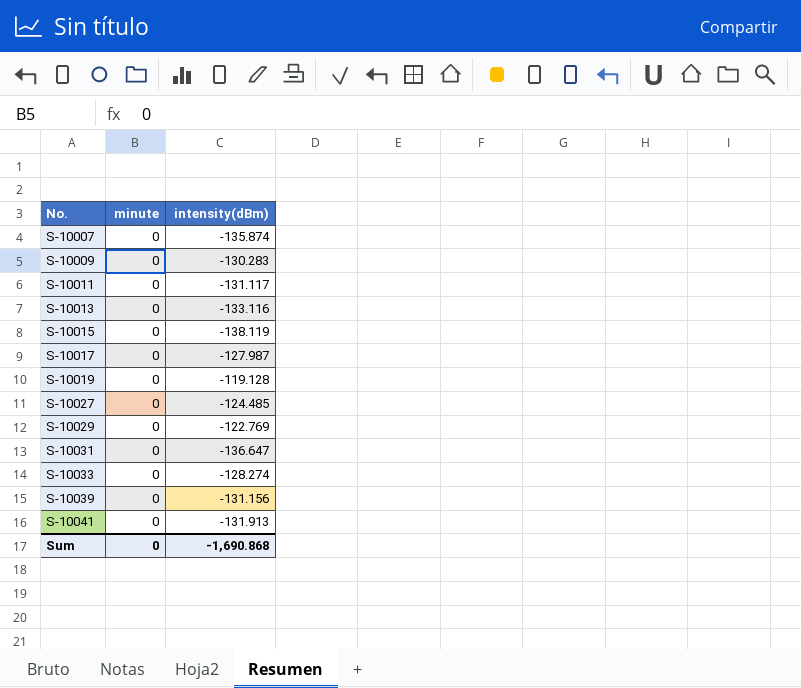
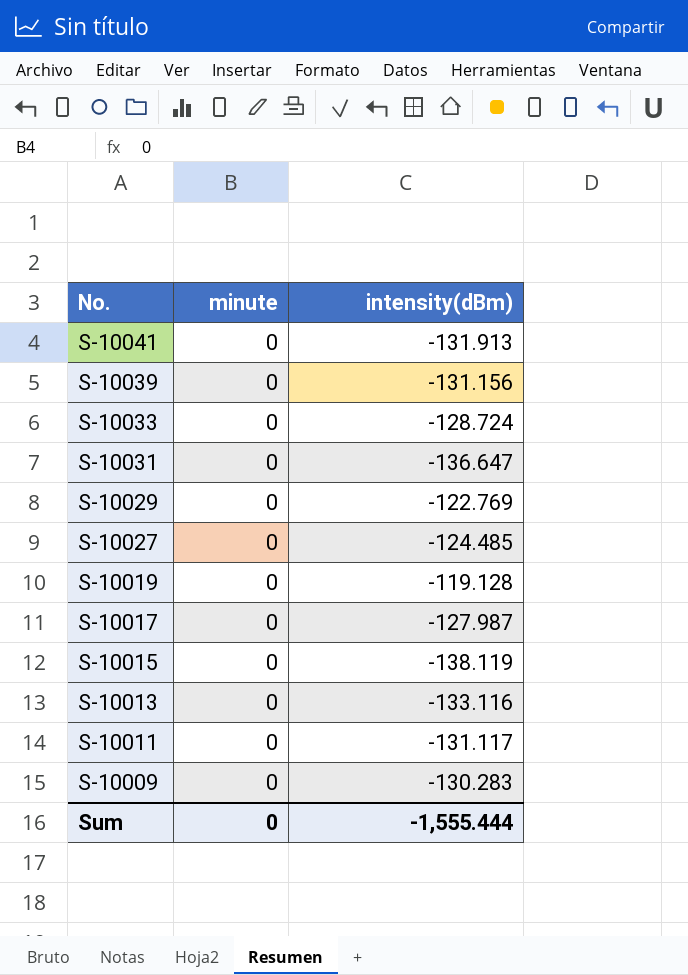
row order: No. ascending -> No. descending
row S-10007: 0 | -135.874 -> none
S-10033 | intensity(dBm): -128.274 -> -128.724
Sum | intensity(dBm): -1,690.868 -> -1,555.444

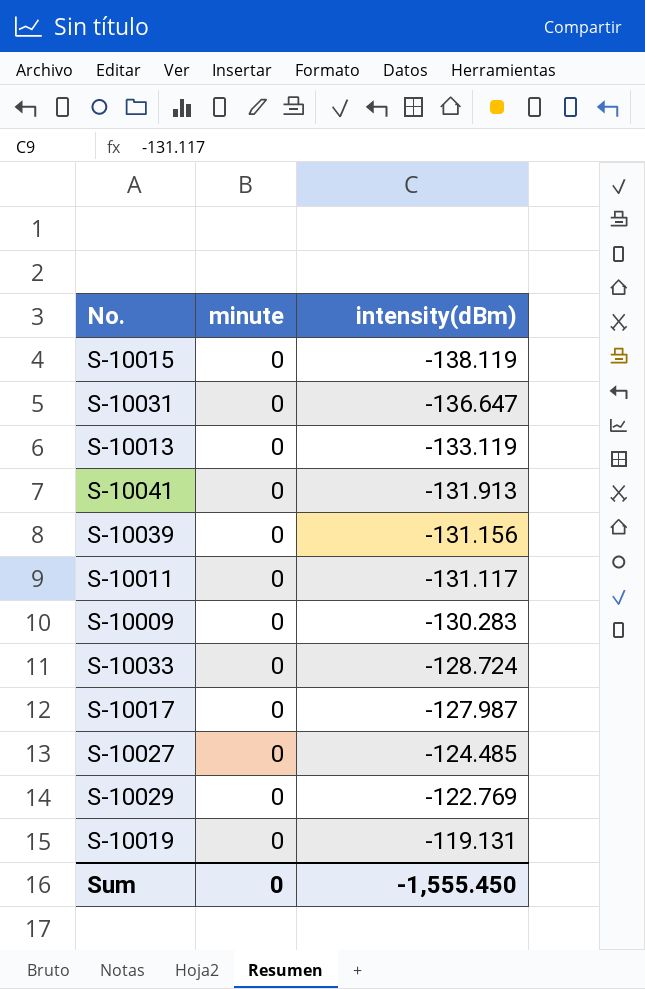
row order: No. descending -> intensity(dBm) ascending
S-10013 | intensity(dBm): -133.116 -> -133.119
S-10019 | intensity(dBm): -119.128 -> -119.131
Sum | intensity(dBm): -1,555.444 -> -1,555.450

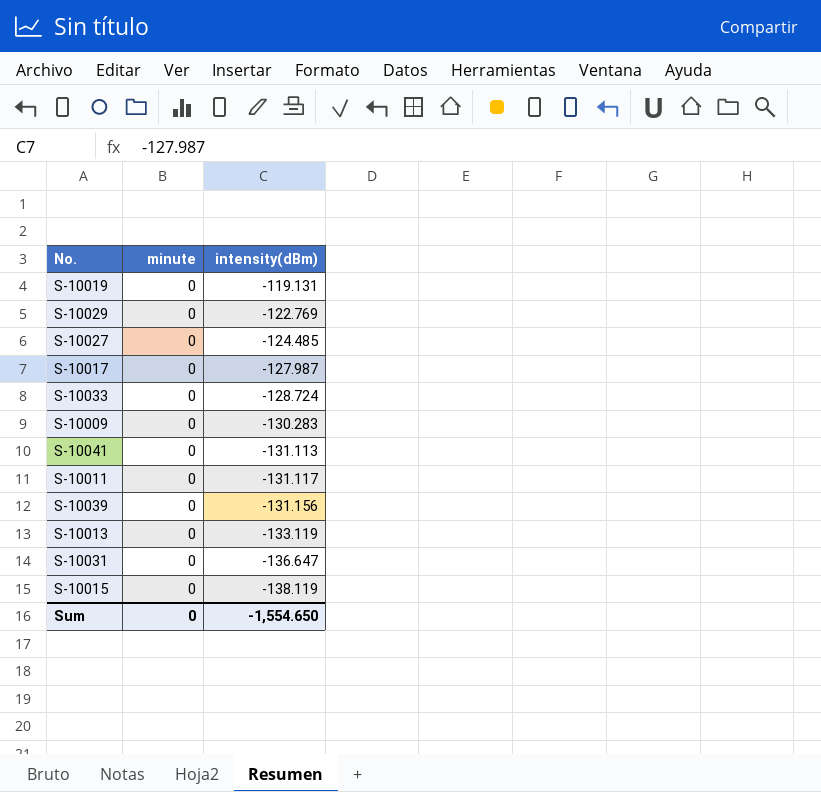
row order: intensity(dBm) ascending -> intensity(dBm) descending
S-10041 | intensity(dBm): -131.913 -> -131.113
Sum | intensity(dBm): -1,555.450 -> -1,554.650

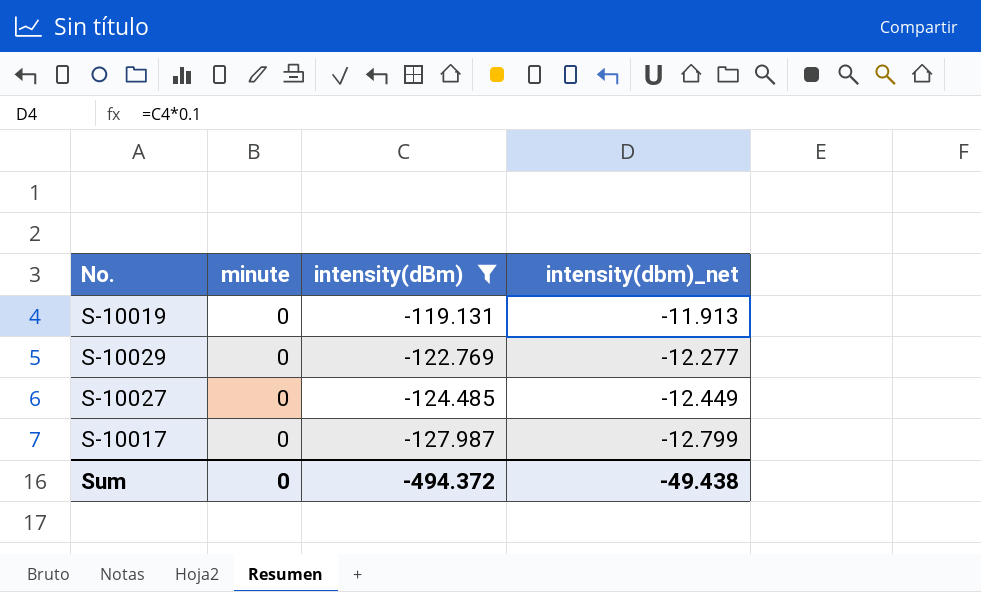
filter: none -> intensity(dBm) >= -127.987
column intensity(dbm)_net | formula: none -> [intensity(dBm)] * 0.1
Sum | intensity(dBm): -1,554.650 -> -494.372

